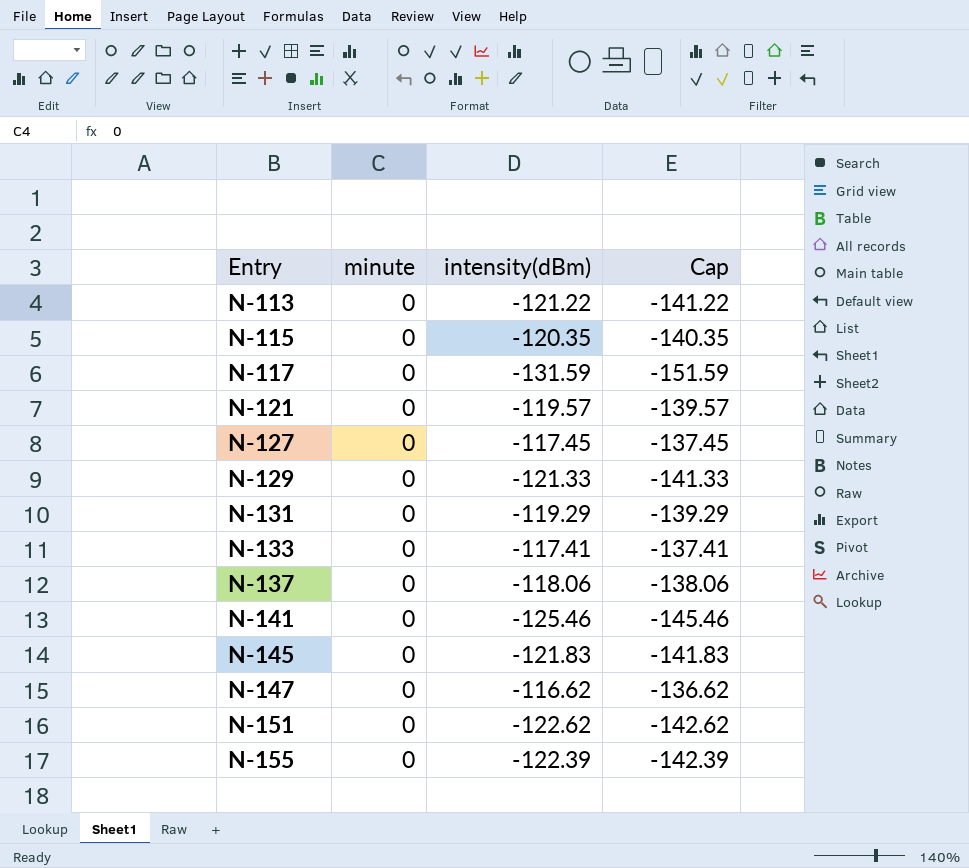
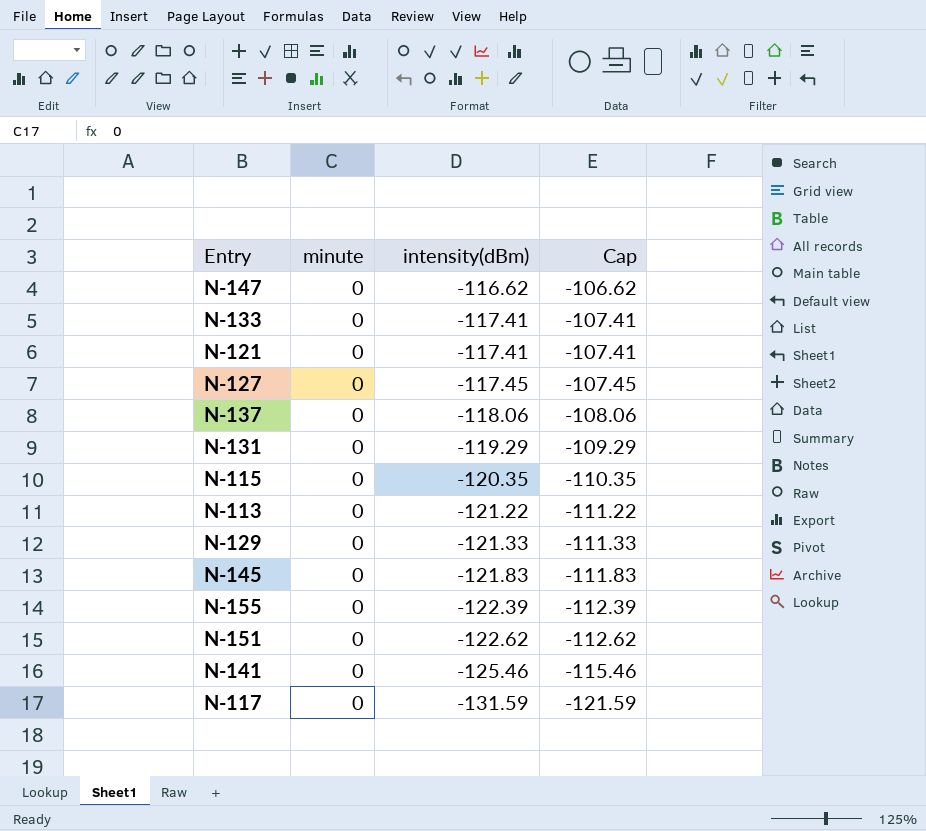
row order: Entry ascending -> intensity(dBm) descending
column Cap | formula: [intensity(dBm)] - 20 -> [intensity(dBm)] + 10
N-121 | intensity(dBm): -119.57 -> -117.41

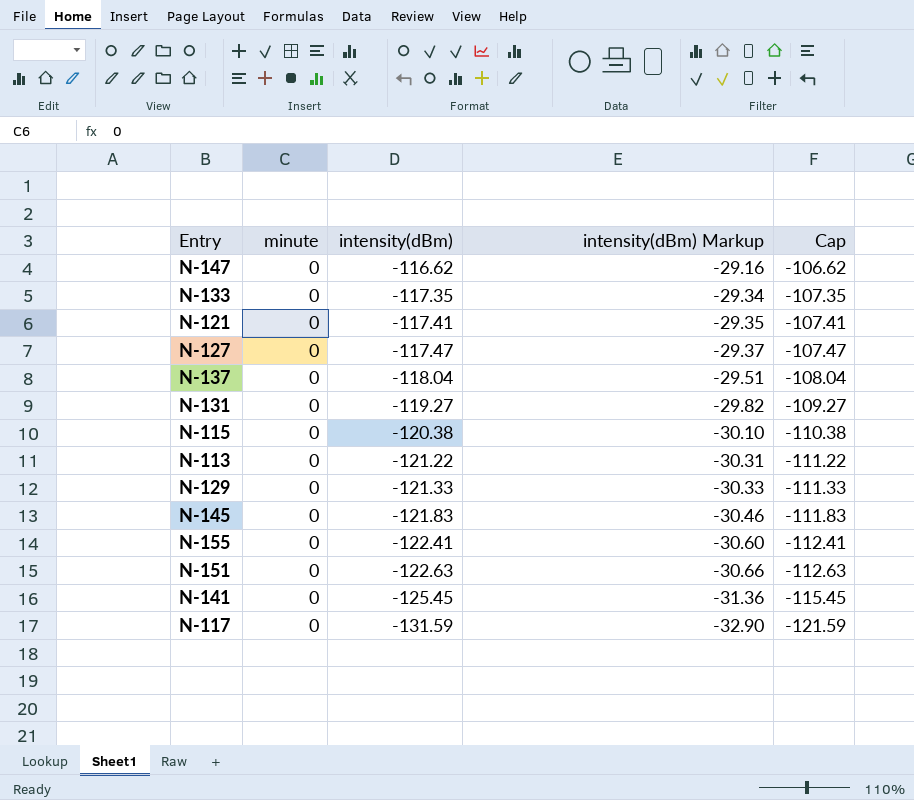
column intensity(dBm) Markup | formula: none -> [intensity(dBm)] * 0.25
N-133 | intensity(dBm): -117.41 -> -117.35
N-133 | Cap: -107.41 -> -107.35
N-127 | intensity(dBm): -117.45 -> -117.47
N-127 | Cap: -107.45 -> -107.47
N-137 | intensity(dBm): -118.06 -> -118.04
N-137 | Cap: -108.06 -> -108.04
N-131 | intensity(dBm): -119.29 -> -119.27
N-131 | Cap: -109.29 -> -109.27
N-115 | intensity(dBm): -120.35 -> -120.38
N-115 | Cap: -110.35 -> -110.38
N-155 | intensity(dBm): -122.39 -> -122.41
N-155 | Cap: -112.39 -> -112.41
N-151 | intensity(dBm): -122.62 -> -122.63
N-151 | Cap: -112.62 -> -112.63
N-141 | intensity(dBm): -125.46 -> -125.45
N-141 | Cap: -115.46 -> -115.45

